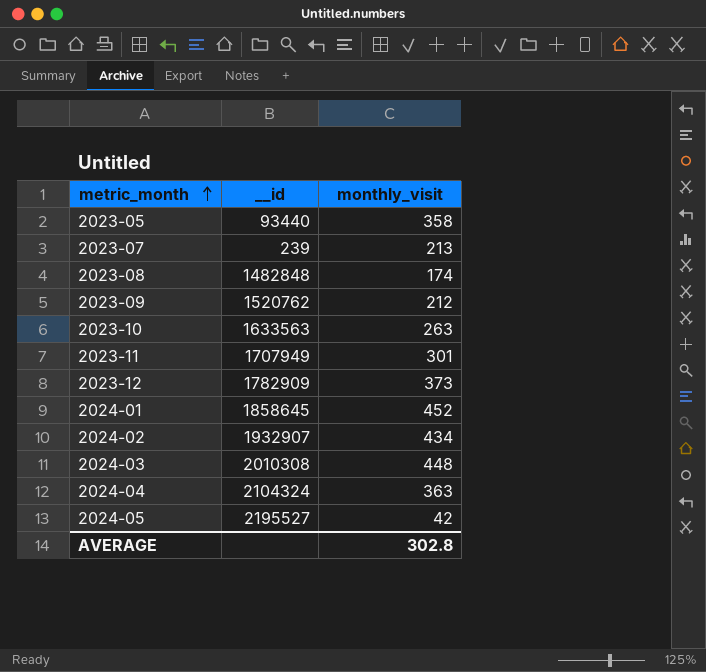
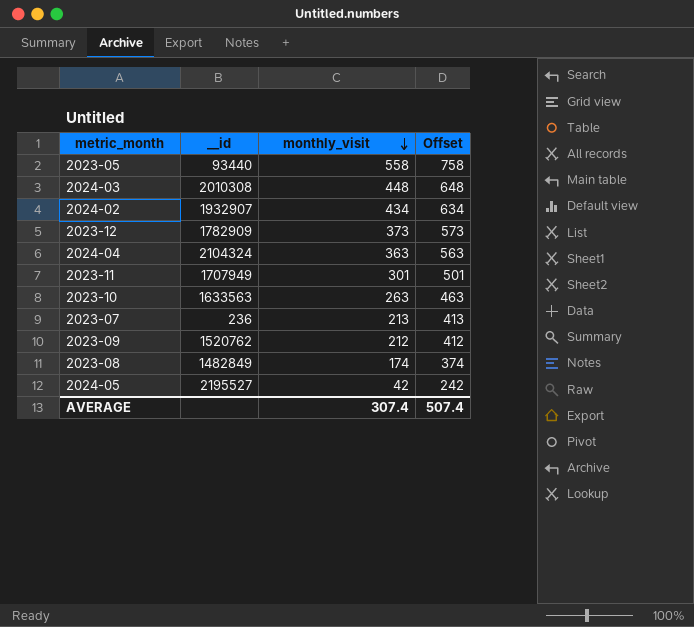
row order: metric_month ascending -> monthly_visit descending
column Offset | formula: none -> [monthly_visit] + 200
row 2024-01: 1858645 | 452 -> none
2023-05 | monthly_visit: 358 -> 558
2023-07 | __id: 239 -> 236
2023-08 | __id: 1482848 -> 1482849
AVERAGE | monthly_visit: 302.8 -> 307.4

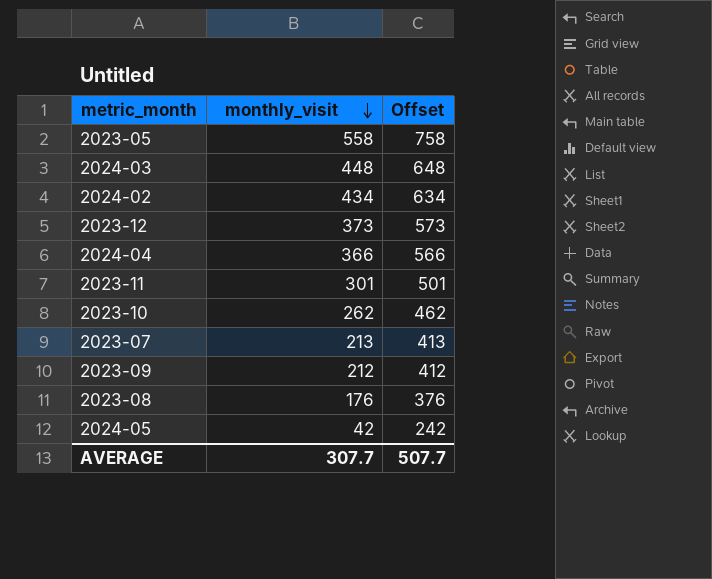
column __id | position: 2 -> none
2024-04 | monthly_visit: 363 -> 366
2024-04 | Offset: 563 -> 566
2023-10 | monthly_visit: 263 -> 262
2023-10 | Offset: 463 -> 462
2023-08 | monthly_visit: 174 -> 176
2023-08 | Offset: 374 -> 376
AVERAGE | monthly_visit: 307.4 -> 307.7
AVERAGE | Offset: 507.4 -> 507.7

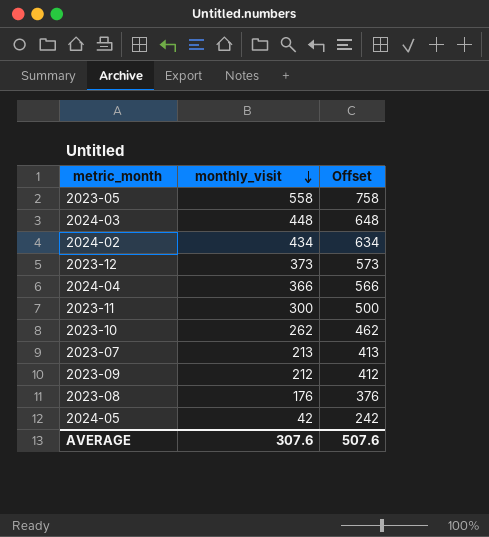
2023-11 | monthly_visit: 301 -> 300
2023-11 | Offset: 501 -> 500
AVERAGE | monthly_visit: 307.7 -> 307.6
AVERAGE | Offset: 507.7 -> 507.6

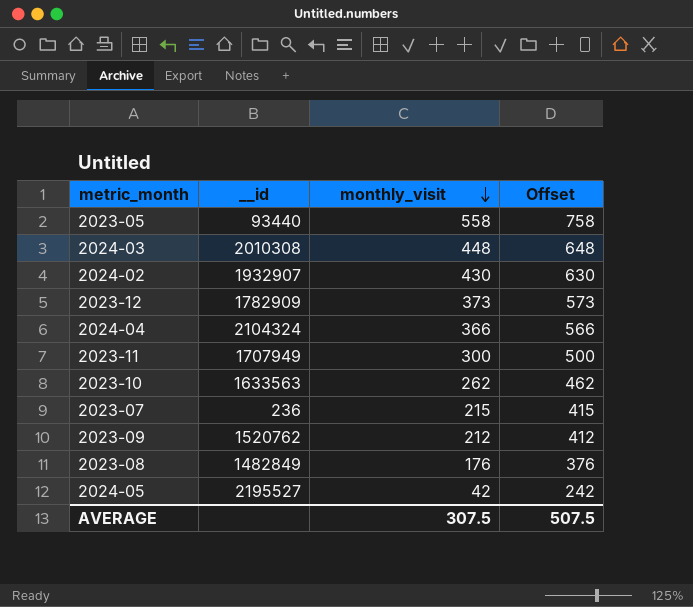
column __id | position: none -> 2
2024-02 | monthly_visit: 434 -> 430
2024-02 | Offset: 634 -> 630
2023-07 | monthly_visit: 213 -> 215
2023-07 | Offset: 413 -> 415
AVERAGE | monthly_visit: 307.6 -> 307.5
AVERAGE | Offset: 507.6 -> 507.5

